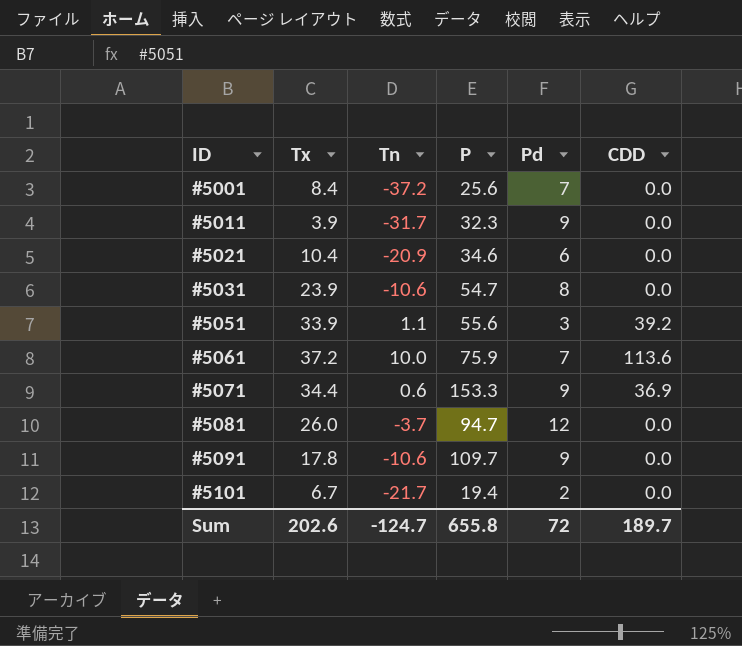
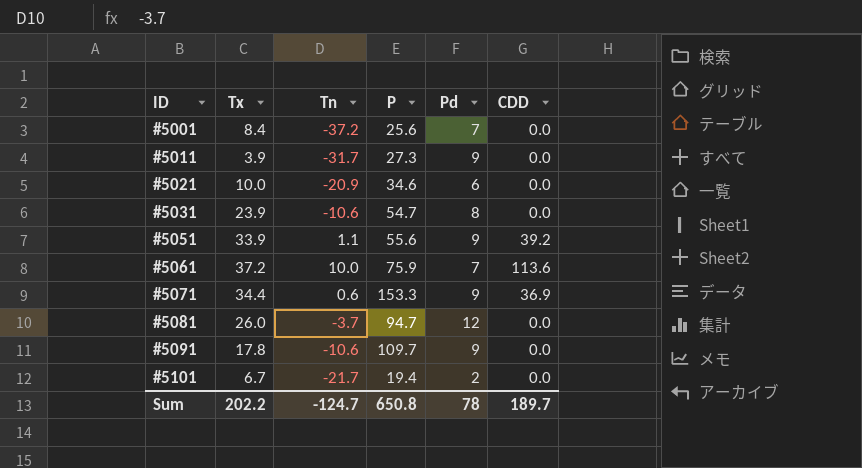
#5011 | P: 32.3 -> 27.3
#5021 | Tx: 10.4 -> 10.0
#5051 | Pd: 3 -> 9
Sum | Tx: 202.6 -> 202.2
Sum | P: 655.8 -> 650.8
Sum | Pd: 72 -> 78

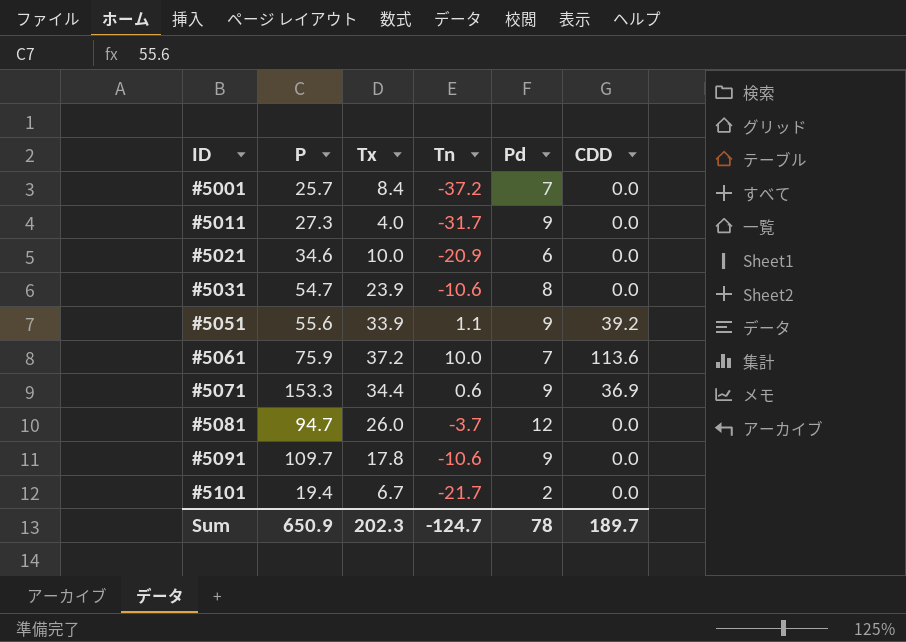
column P | position: 4 -> 2
#5001 | P: 25.6 -> 25.7
#5011 | Tx: 3.9 -> 4.0
Sum | P: 650.8 -> 650.9
Sum | Tx: 202.2 -> 202.3

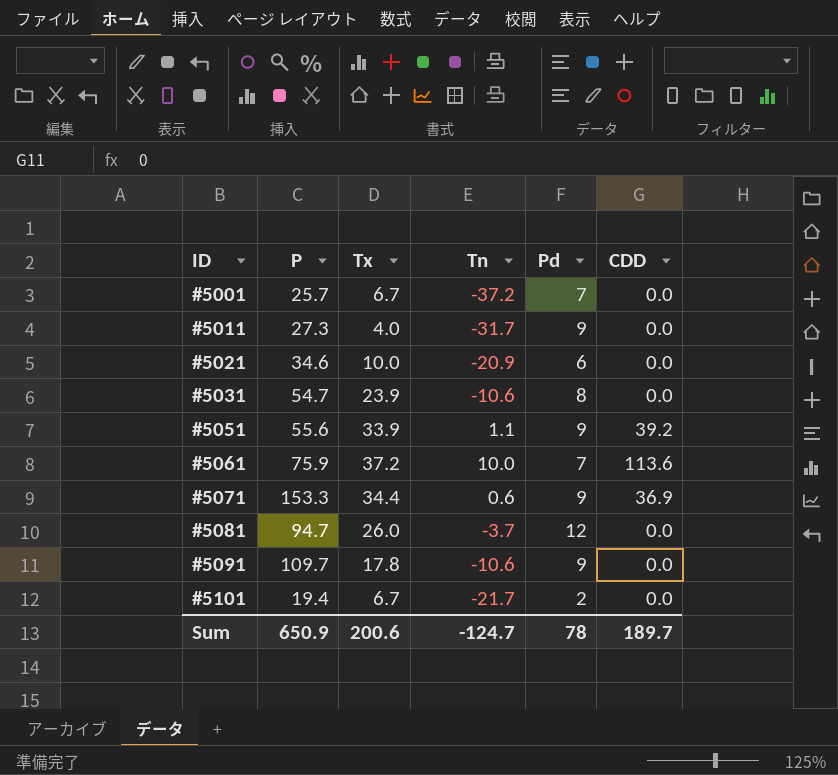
#5001 | Tx: 8.4 -> 6.7
Sum | Tx: 202.3 -> 200.6

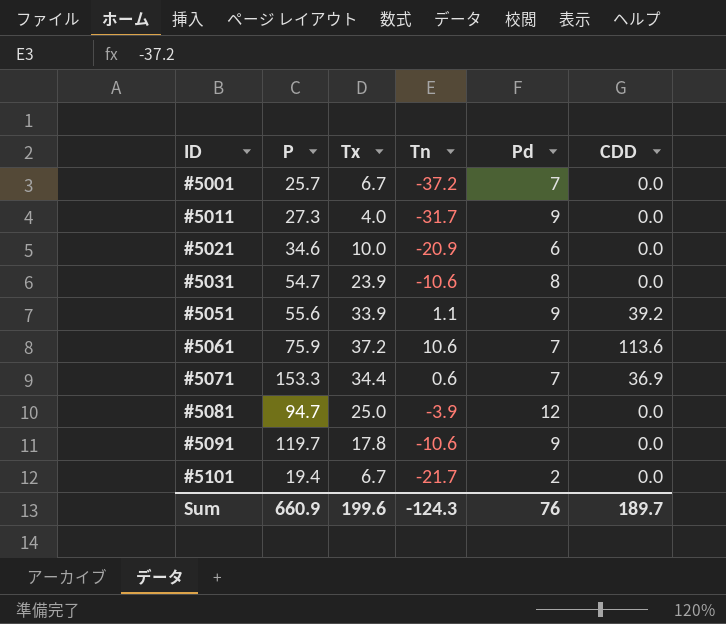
#5061 | Tn: 10.0 -> 10.6
#5071 | Pd: 9 -> 7
#5081 | Tx: 26.0 -> 25.0
#5081 | Tn: -3.7 -> -3.9
#5091 | P: 109.7 -> 119.7
Sum | P: 650.9 -> 660.9
Sum | Tx: 200.6 -> 199.6
Sum | Tn: -124.7 -> -124.3
Sum | Pd: 78 -> 76

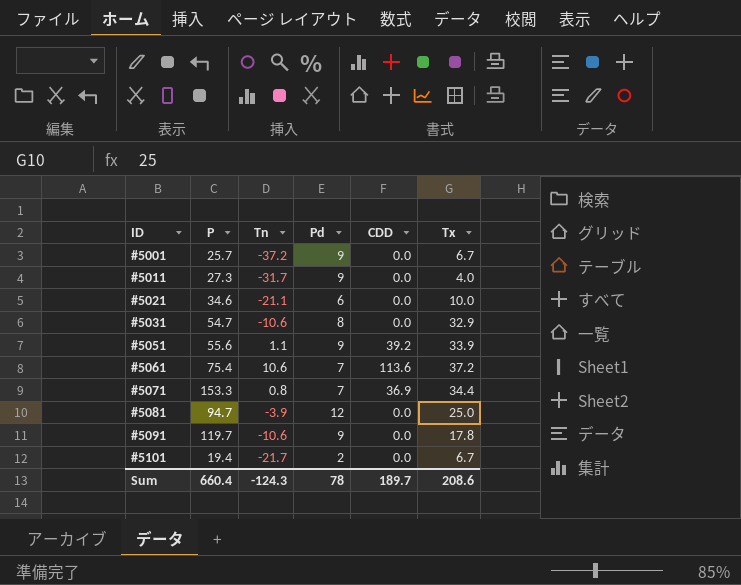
column Tx | position: 3 -> 6
#5001 | Pd: 7 -> 9
#5021 | Tn: -20.9 -> -21.1
#5031 | Tx: 23.9 -> 32.9
#5061 | P: 75.9 -> 75.4
#5071 | Tn: 0.6 -> 0.8
Sum | P: 660.9 -> 660.4
Sum | Pd: 76 -> 78
Sum | Tx: 199.6 -> 208.6

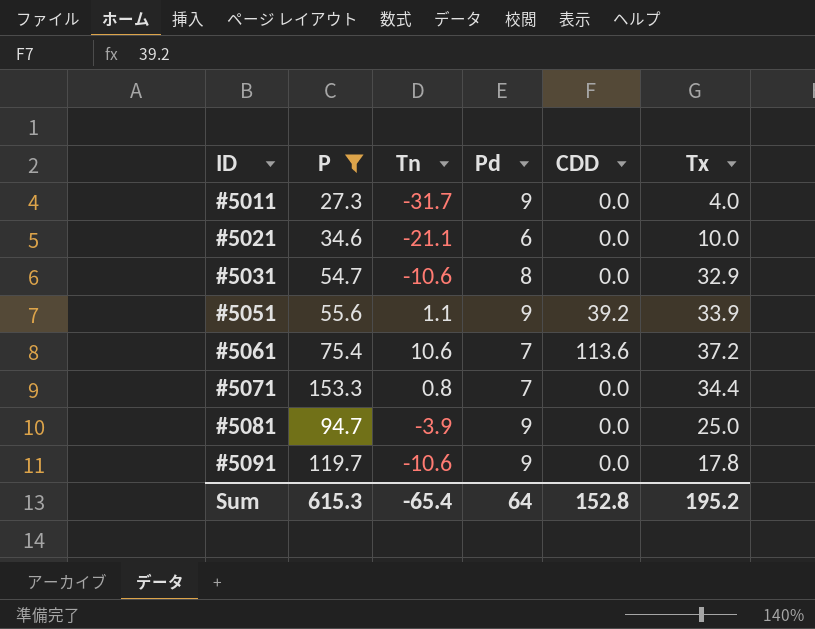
filter: none -> P >= 27.3
#5071 | CDD: 36.9 -> 0.0
#5081 | Pd: 12 -> 9
Sum | P: 660.4 -> 615.3
Sum | Tn: -124.3 -> -65.4
Sum | Pd: 78 -> 64
Sum | CDD: 189.7 -> 152.8
Sum | Tx: 208.6 -> 195.2

